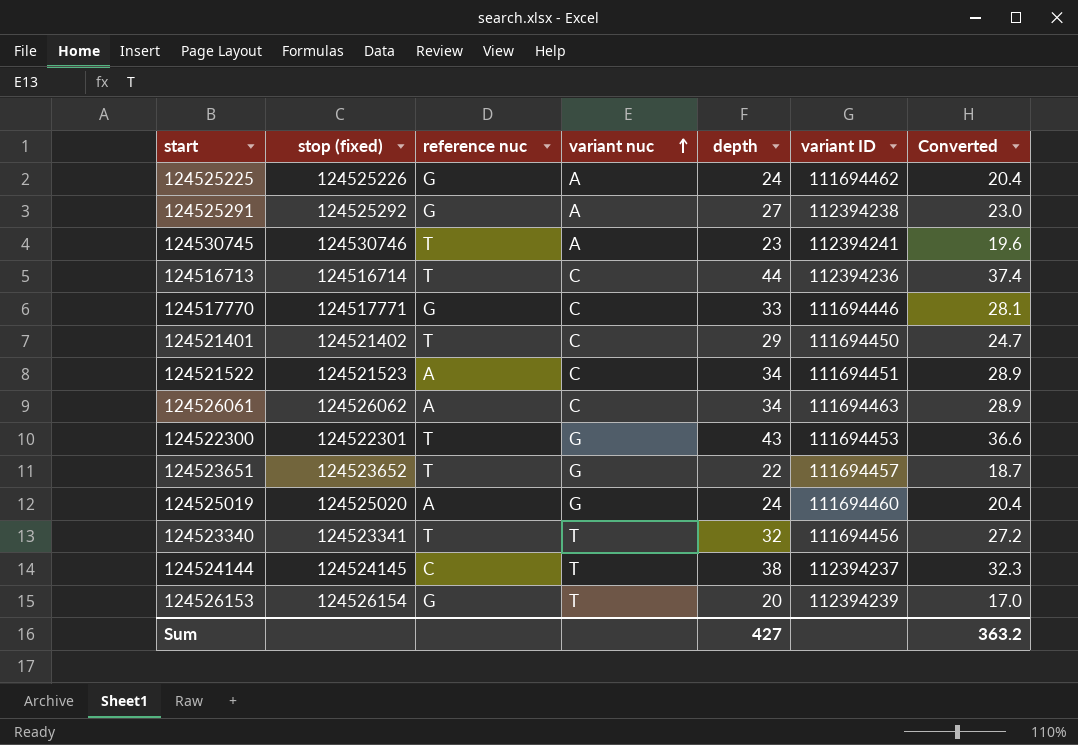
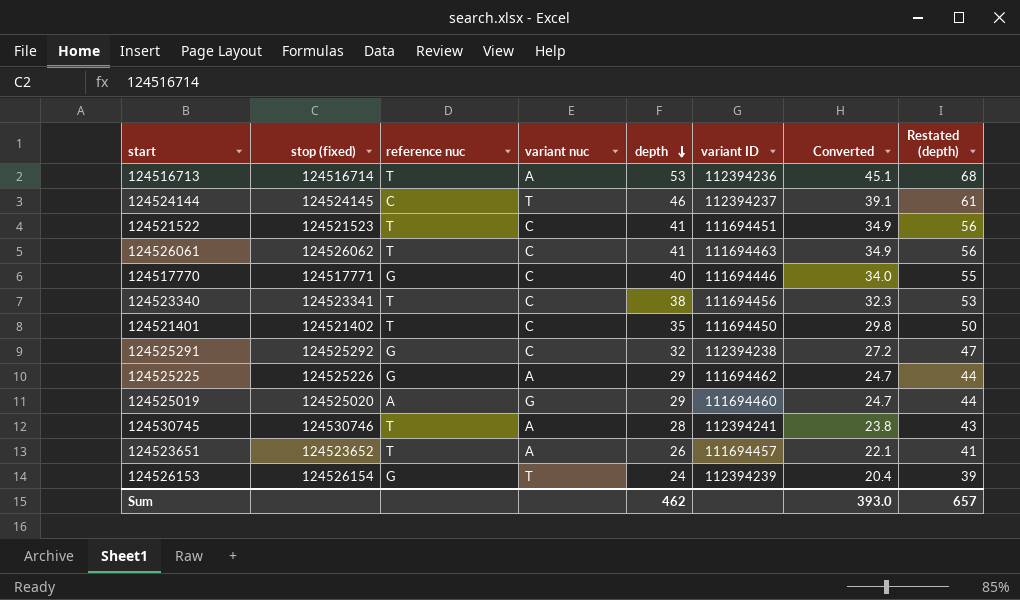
row order: variant nuc ascending -> depth descending
column Restated (depth) | formula: none -> [depth] + 15
row 124522300: 124522301 | T | G | 43 | 111694453 | 36.6 -> none
124516713 | variant nuc: C -> A
124516713 | depth: 44 -> 53
124516713 | Converted: 37.4 -> 45.1
124524144 | depth: 38 -> 46
124524144 | Converted: 32.3 -> 39.1
124521522 | reference nuc: A -> T
124521522 | depth: 34 -> 41
124521522 | Converted: 28.9 -> 34.9
124526061 | reference nuc: A -> T
124526061 | depth: 34 -> 41
124526061 | Converted: 28.9 -> 34.9
124517770 | depth: 33 -> 40
124517770 | Converted: 28.1 -> 34.0
124523340 | variant nuc: T -> C
124523340 | depth: 32 -> 38
124523340 | Converted: 27.2 -> 32.3
124521401 | depth: 29 -> 35
124521401 | Converted: 24.7 -> 29.8
124525291 | variant nuc: A -> C
124525291 | depth: 27 -> 32
124525291 | Converted: 23.0 -> 27.2
124525225 | depth: 24 -> 29
124525225 | Converted: 20.4 -> 24.7
124525019 | depth: 24 -> 29
124525019 | Converted: 20.4 -> 24.7
124530745 | depth: 23 -> 28
124530745 | Converted: 19.6 -> 23.8
124523651 | variant nuc: G -> A
124523651 | depth: 22 -> 26
124523651 | Converted: 18.7 -> 22.1
124526153 | depth: 20 -> 24
124526153 | Converted: 17.0 -> 20.4
Sum | depth: 427 -> 462
Sum | Converted: 363.2 -> 393.0

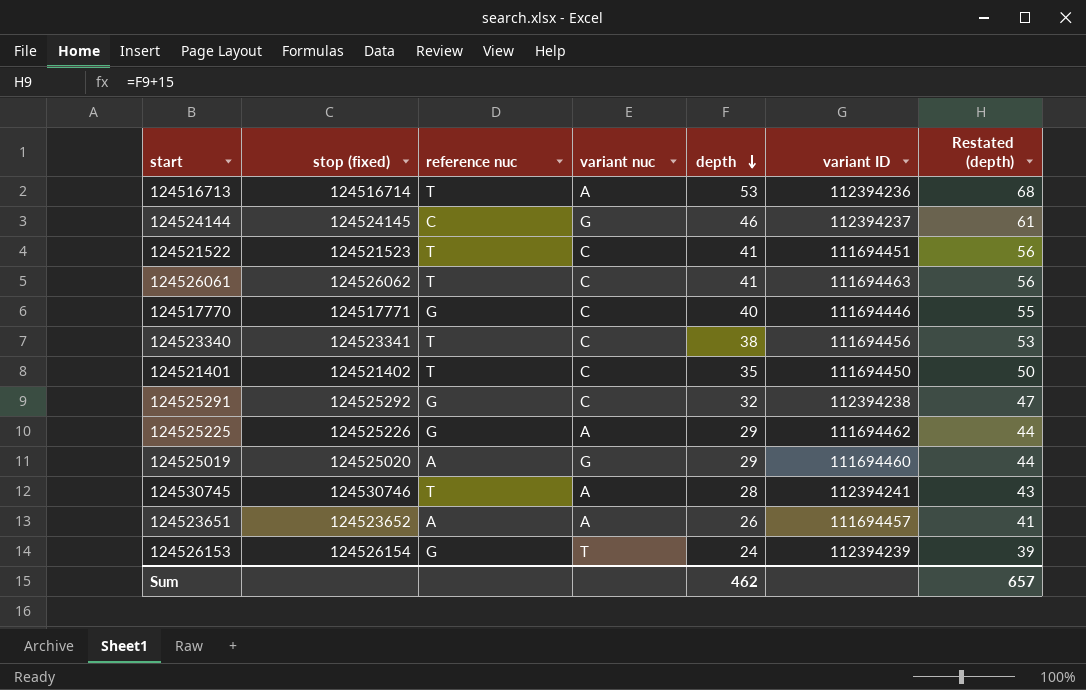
column Converted | formula: [depth] * 0.85 -> none
124524144 | variant nuc: T -> G
124523651 | reference nuc: T -> A

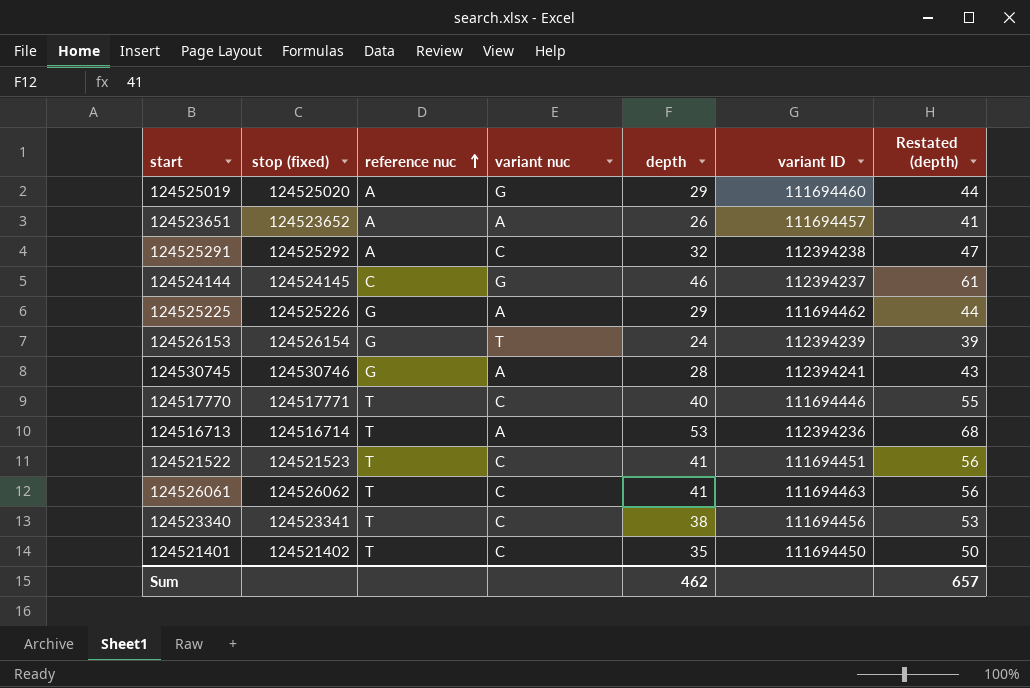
row order: depth descending -> reference nuc ascending
124525291 | reference nuc: G -> A
124530745 | reference nuc: T -> G
124517770 | reference nuc: G -> T

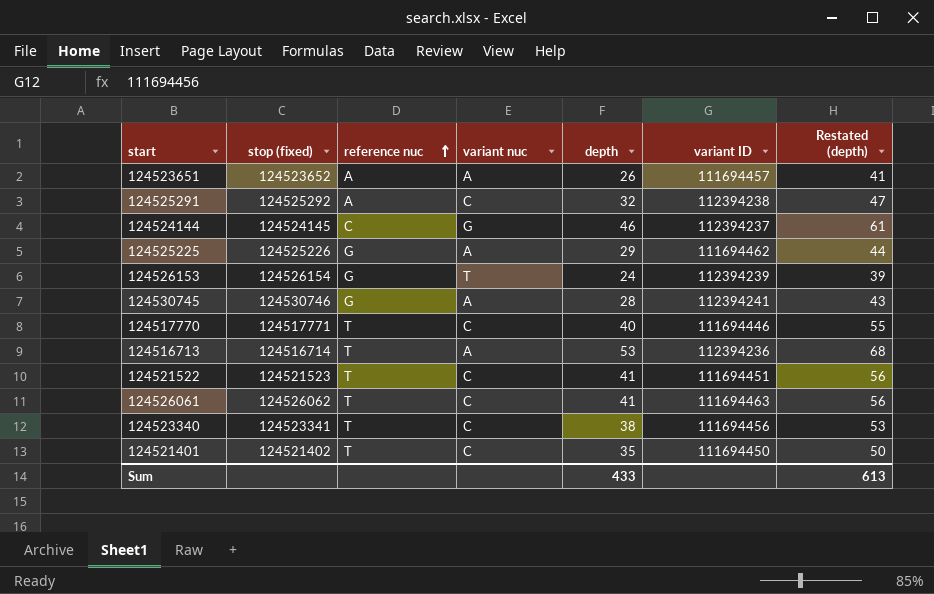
row 124525019: 124525020 | A | G | 29 | 111694460 | 44 -> none
Sum | depth: 462 -> 433
Sum | Restated (depth): 657 -> 613

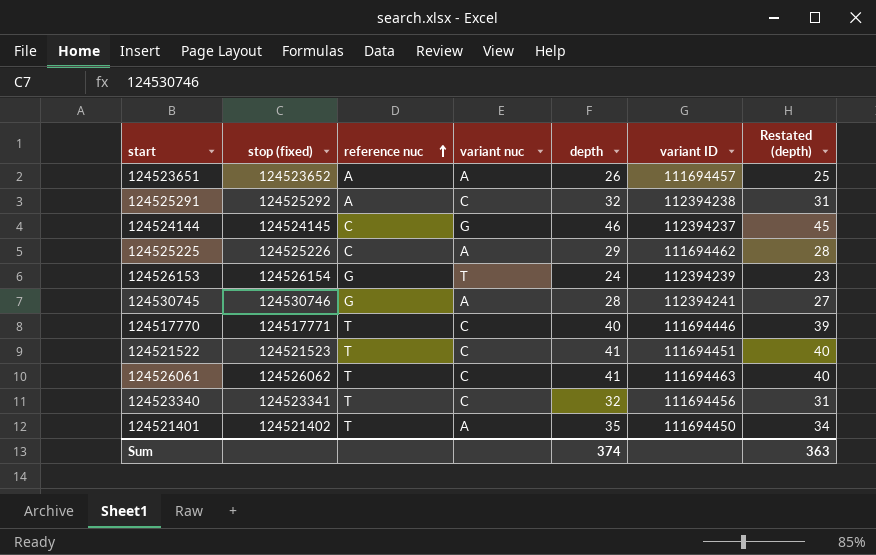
column Restated (depth) | formula: [depth] + 15 -> [depth] - 1
row 124516713: 124516714 | T | A | 53 | 112394236 | 68 -> none
124525225 | reference nuc: G -> C
124523340 | depth: 38 -> 32
124521401 | variant nuc: C -> A
Sum | depth: 433 -> 374
Sum | Restated (depth): 613 -> 363

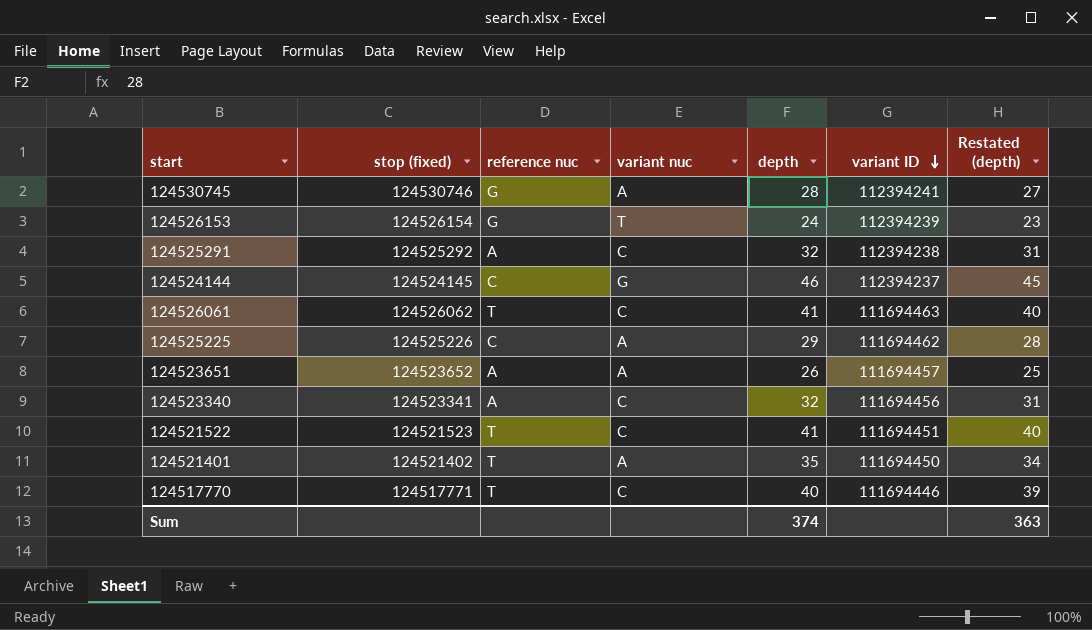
row order: reference nuc ascending -> variant ID descending
124523340 | reference nuc: T -> A

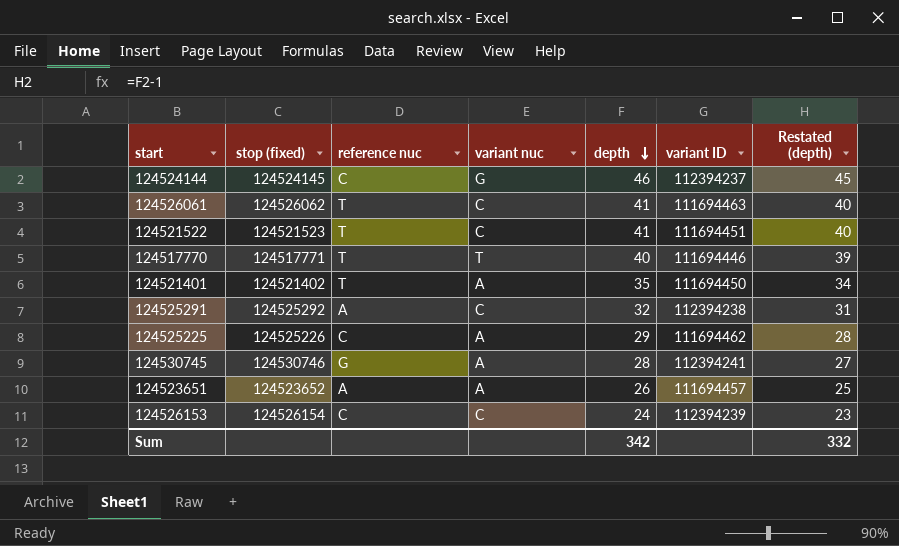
row order: variant ID descending -> depth descending
row 124523340: 124523341 | A | C | 32 | 111694456 | 31 -> none
124517770 | variant nuc: C -> T
124526153 | reference nuc: G -> C
124526153 | variant nuc: T -> C
Sum | depth: 374 -> 342
Sum | Restated (depth): 363 -> 332

